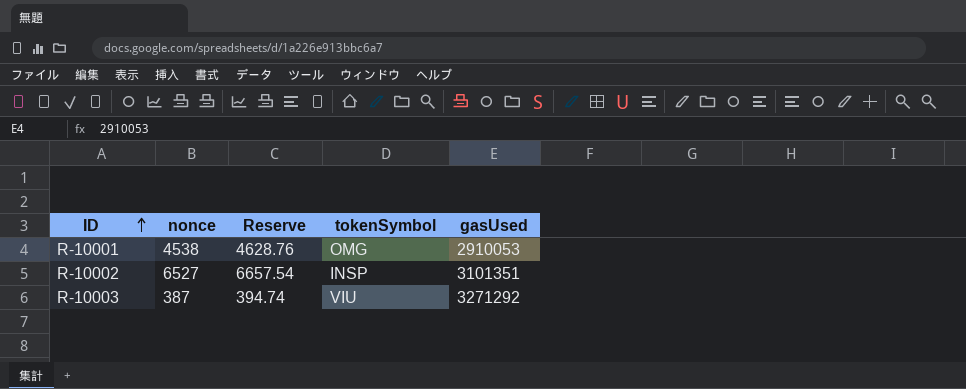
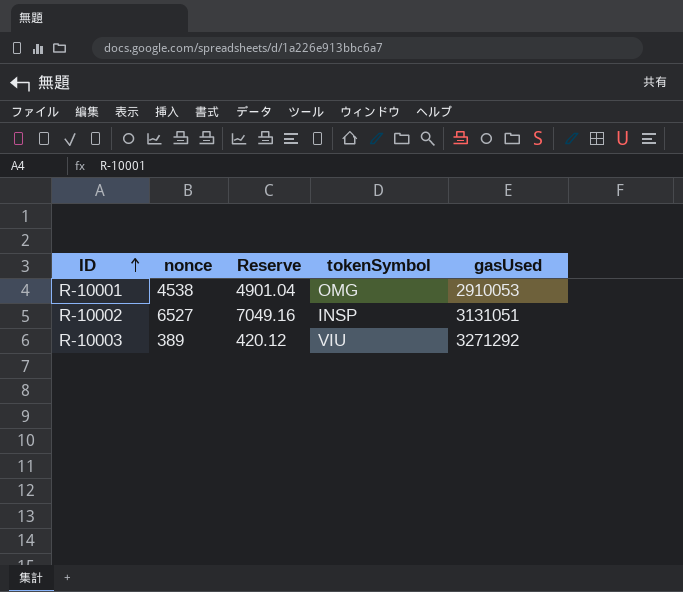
column Reserve | formula: [nonce] * 1.02 -> [nonce] * 1.08
R-10002 | gasUsed: 3101351 -> 3131051
R-10003 | nonce: 387 -> 389

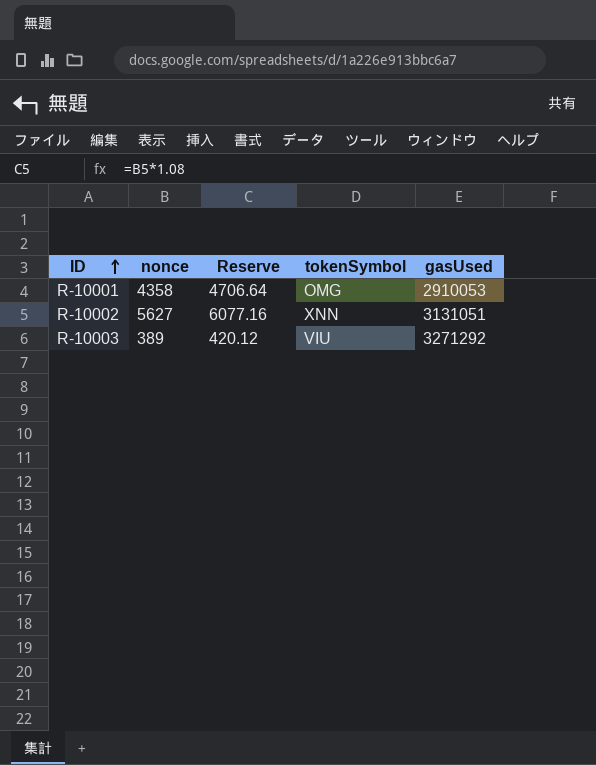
R-10001 | nonce: 4538 -> 4358
R-10001 | Reserve: 4901.04 -> 4706.64
R-10002 | nonce: 6527 -> 5627
R-10002 | Reserve: 7049.16 -> 6077.16
R-10002 | tokenSymbol: INSP -> XNN

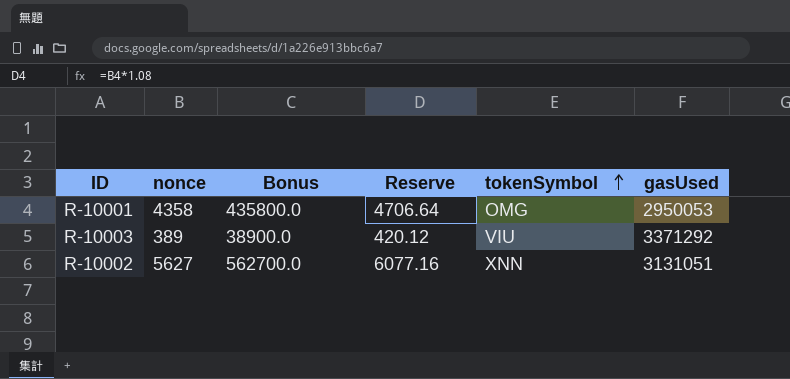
row order: ID ascending -> tokenSymbol ascending
column Bonus | formula: none -> [nonce] * 100
R-10001 | gasUsed: 2910053 -> 2950053
R-10003 | gasUsed: 3271292 -> 3371292

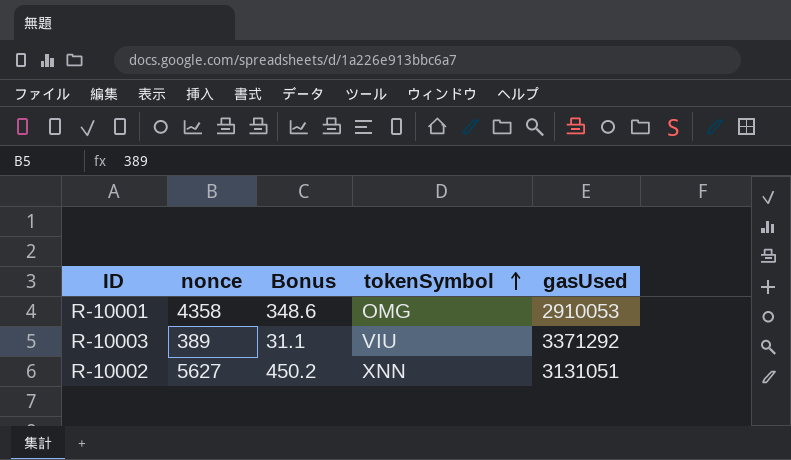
column Reserve | formula: [nonce] * 1.08 -> none
column Bonus | formula: [nonce] * 100 -> [nonce] * 0.08
R-10001 | gasUsed: 2950053 -> 2910053

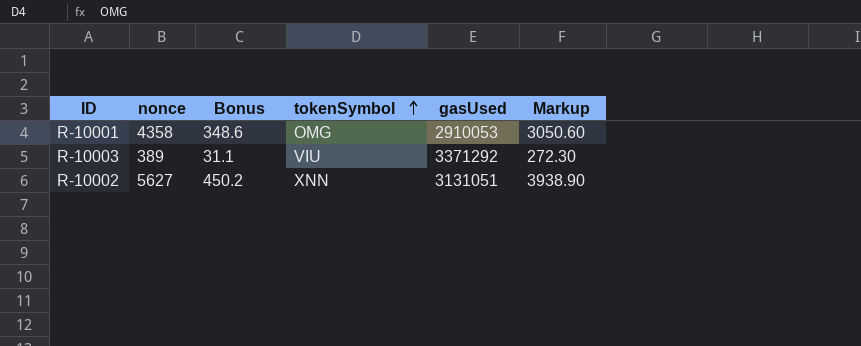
column Markup | formula: none -> [nonce] * 0.7

